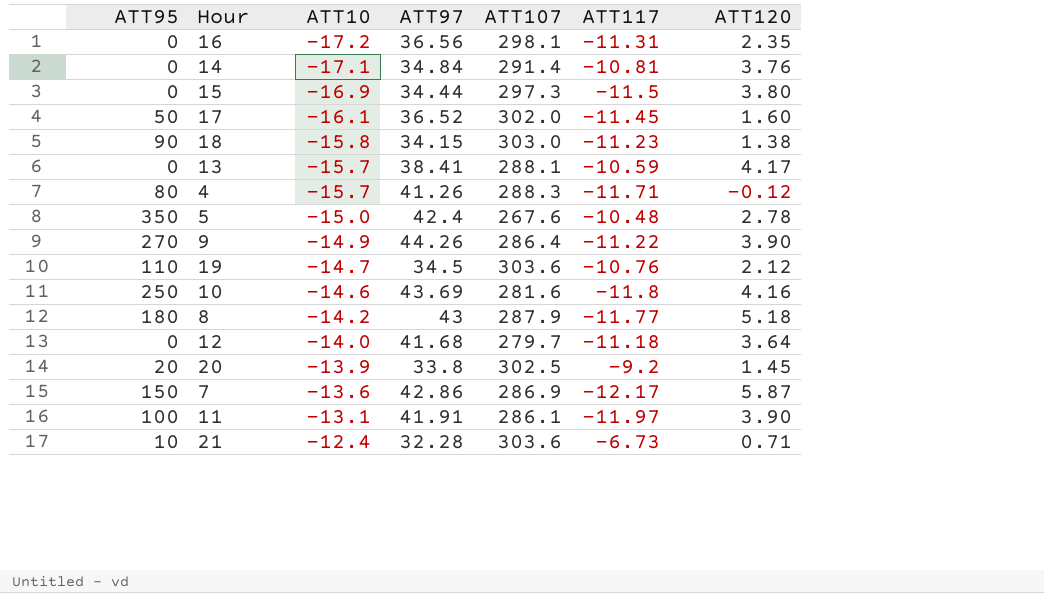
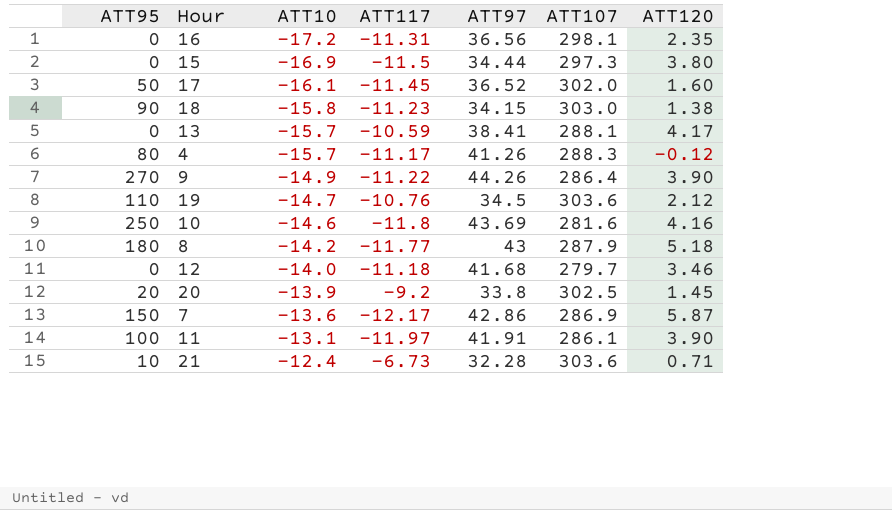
column ATT117 | position: 6 -> 4
row 14: 0 | -17.1 | 34.84 | 291.4 | -10.81 | 3.76 -> none
row 5: 350 | -15.0 | 42.4 | 267.6 | -10.48 | 2.78 -> none
4 | ATT117: -11.71 -> -11.17
12 | ATT120: 3.64 -> 3.46

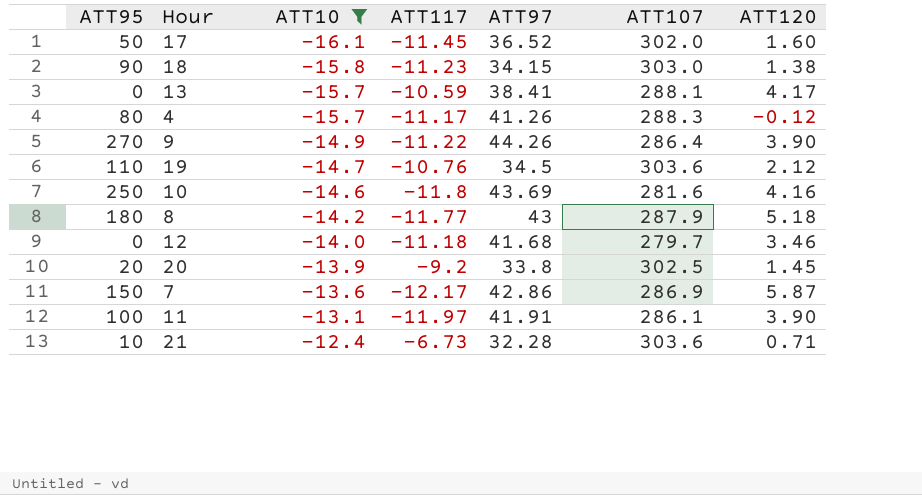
filter: none -> ATT10 >= -16.1

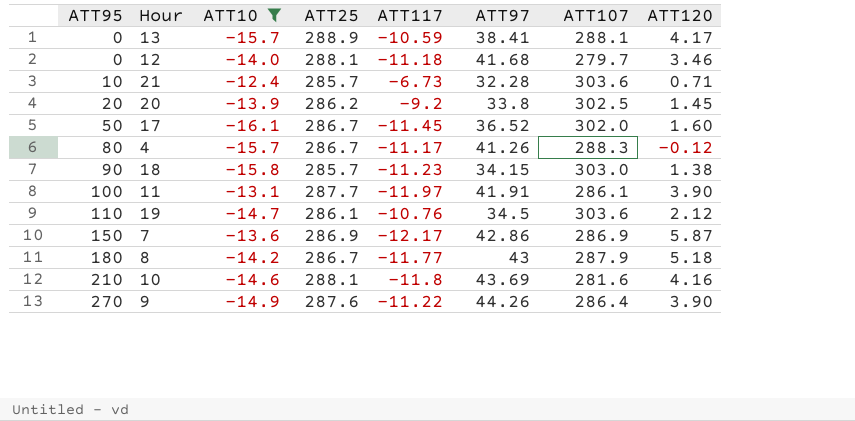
row order: ATT10 ascending -> ATT95 ascending
column ATT25 | position: none -> 4
10 | ATT95: 250 -> 210

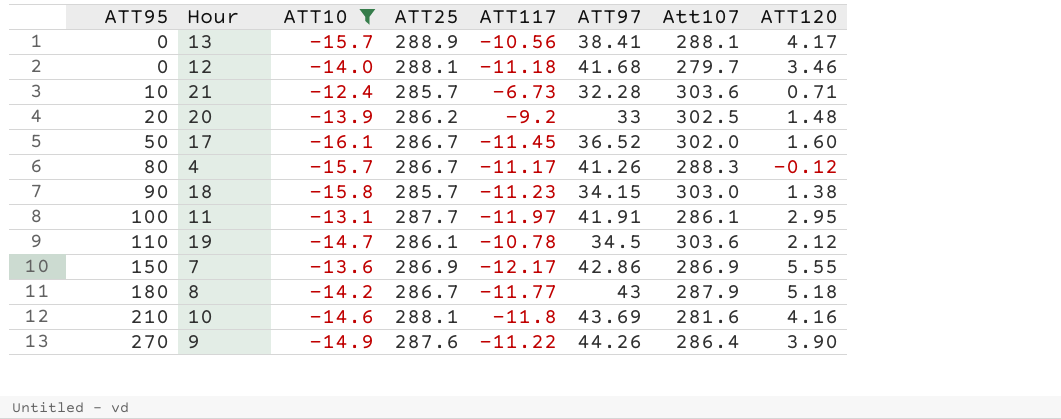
column name: ATT107 -> Att107
13 | ATT117: -10.59 -> -10.56
20 | ATT97: 33.8 -> 33
20 | ATT120: 1.45 -> 1.48
11 | ATT120: 3.90 -> 2.95
19 | ATT117: -10.76 -> -10.78
7 | ATT120: 5.87 -> 5.55

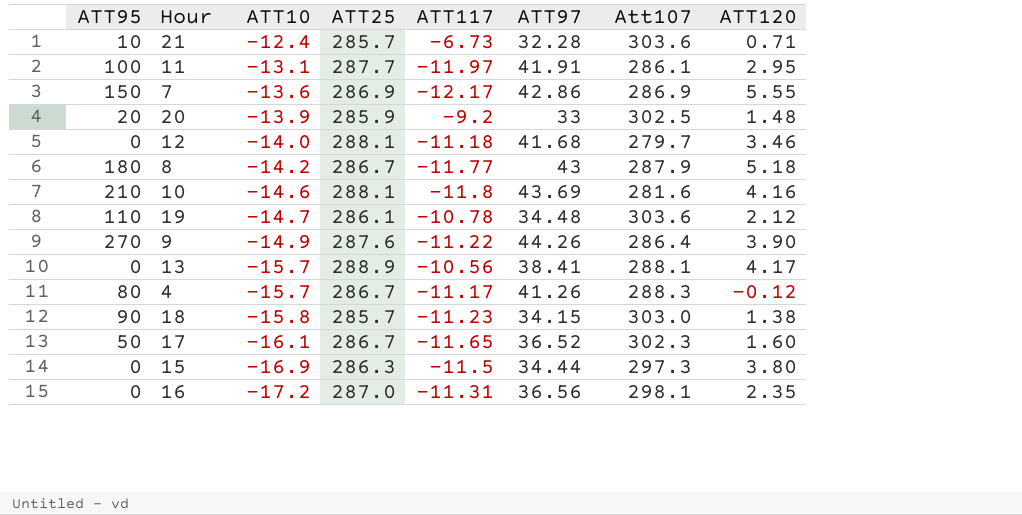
filter: ATT10 >= -16.1 -> none
row order: ATT95 ascending -> ATT10 descending
20 | ATT25: 286.2 -> 285.9
19 | ATT97: 34.5 -> 34.48
17 | ATT117: -11.45 -> -11.65
17 | Att107: 302.0 -> 302.3

